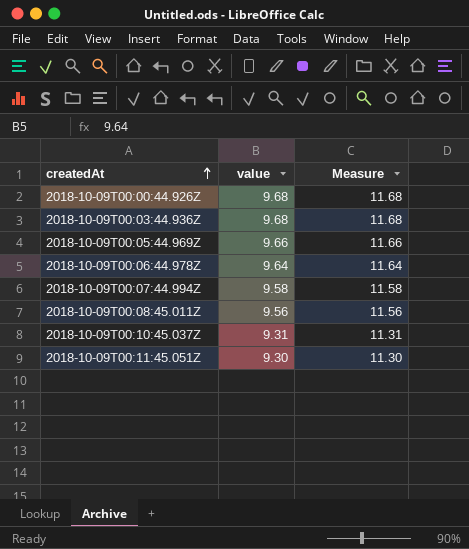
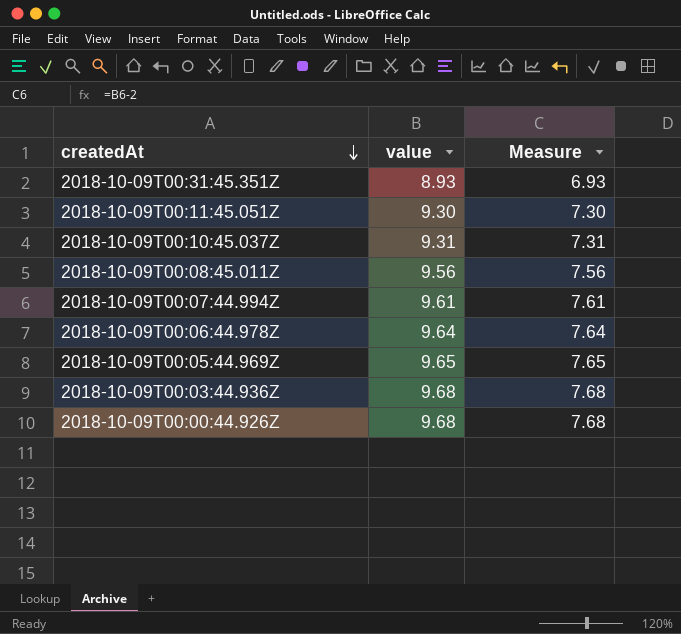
row order: createdAt ascending -> createdAt descending
column Measure | formula: [value] + 2 -> [value] - 2
row 2018-10-09T00:31:45.351Z: none -> 8.93 | 6.93
2018-10-09T00:07:44.994Z | value: 9.58 -> 9.61
2018-10-09T00:05:44.969Z | value: 9.66 -> 9.65

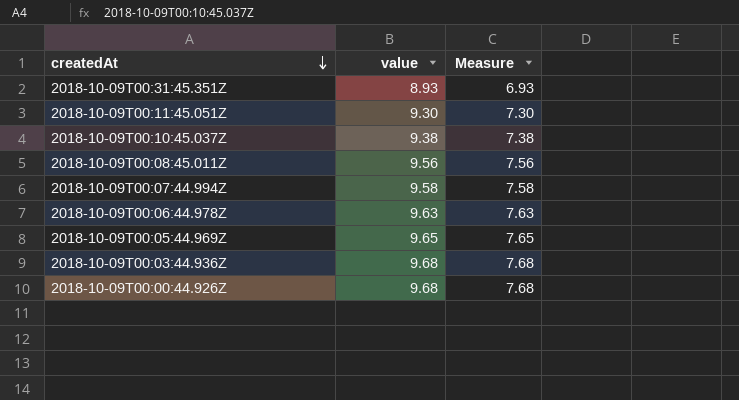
2018-10-09T00:10:45.037Z | value: 9.31 -> 9.38
2018-10-09T00:10:45.037Z | Measure: 7.31 -> 7.38
2018-10-09T00:07:44.994Z | value: 9.61 -> 9.58
2018-10-09T00:07:44.994Z | Measure: 7.61 -> 7.58
2018-10-09T00:06:44.978Z | value: 9.64 -> 9.63
2018-10-09T00:06:44.978Z | Measure: 7.64 -> 7.63

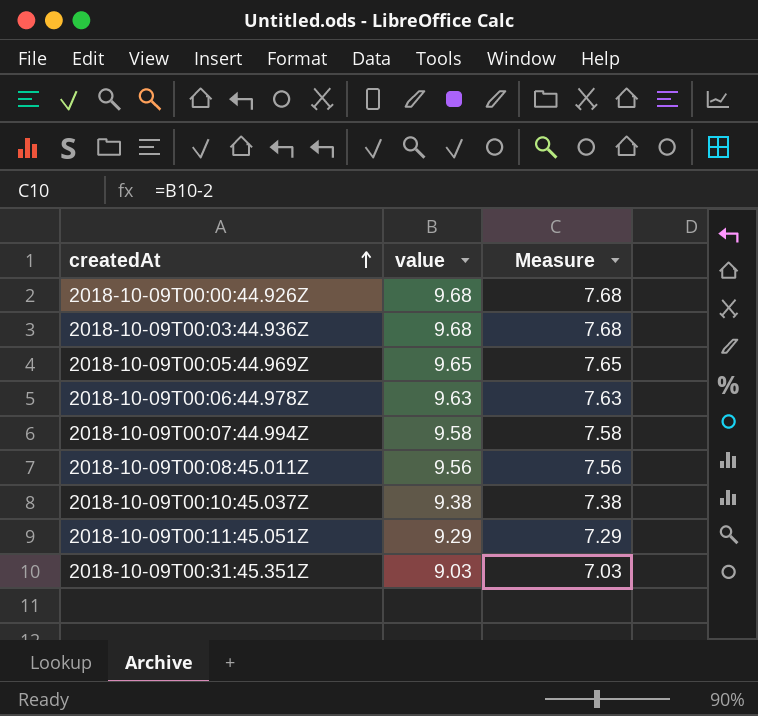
row order: createdAt descending -> createdAt ascending
2018-10-09T00:11:45.051Z | value: 9.30 -> 9.29
2018-10-09T00:11:45.051Z | Measure: 7.30 -> 7.29
2018-10-09T00:31:45.351Z | value: 8.93 -> 9.03
2018-10-09T00:31:45.351Z | Measure: 6.93 -> 7.03

